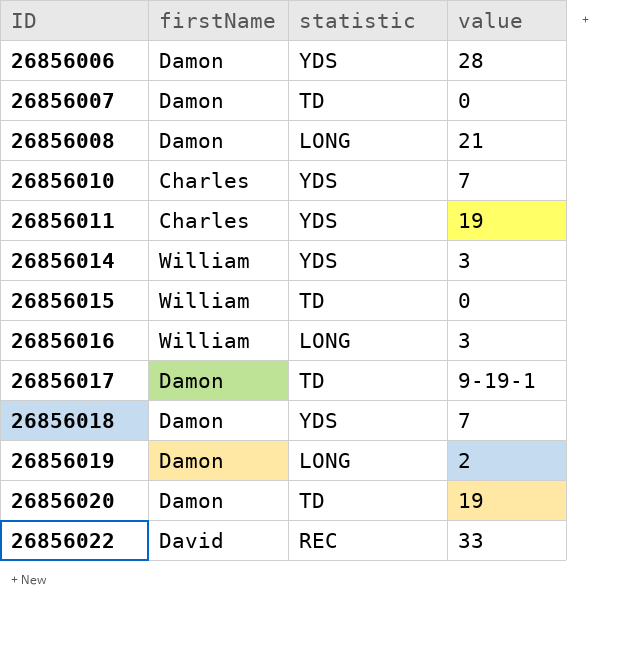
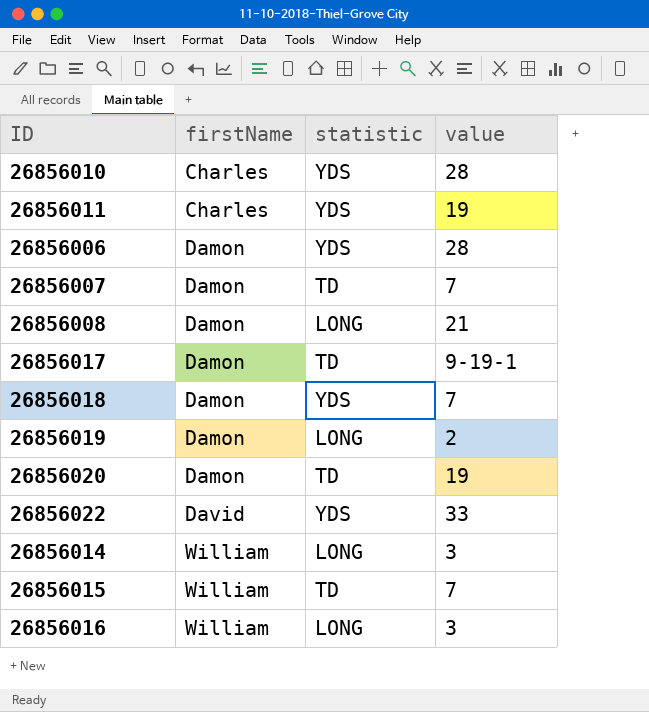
row order: ID ascending -> firstName ascending
26856010 | value: 7 -> 28
26856007 | value: 0 -> 7
26856022 | statistic: REC -> YDS
26856014 | statistic: YDS -> LONG
26856015 | value: 0 -> 7

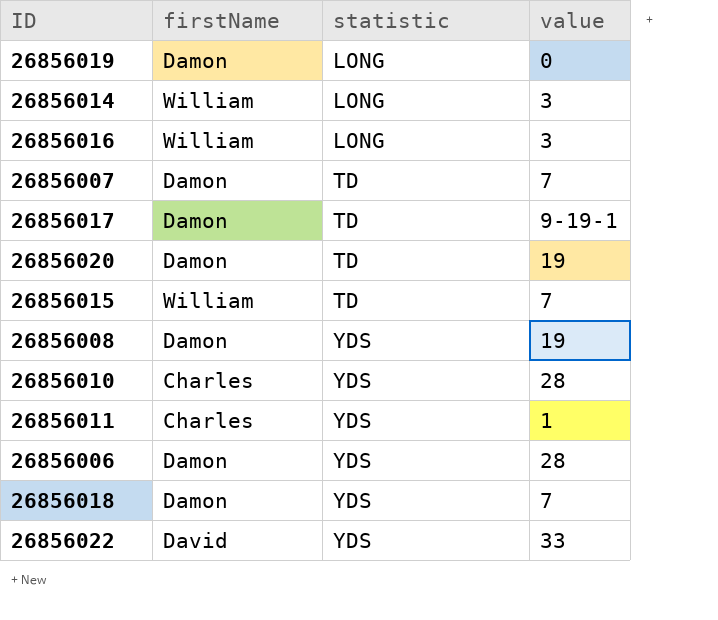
row order: firstName ascending -> statistic ascending
26856019 | value: 2 -> 0
26856008 | statistic: LONG -> YDS
26856008 | value: 21 -> 19
26856011 | value: 19 -> 1

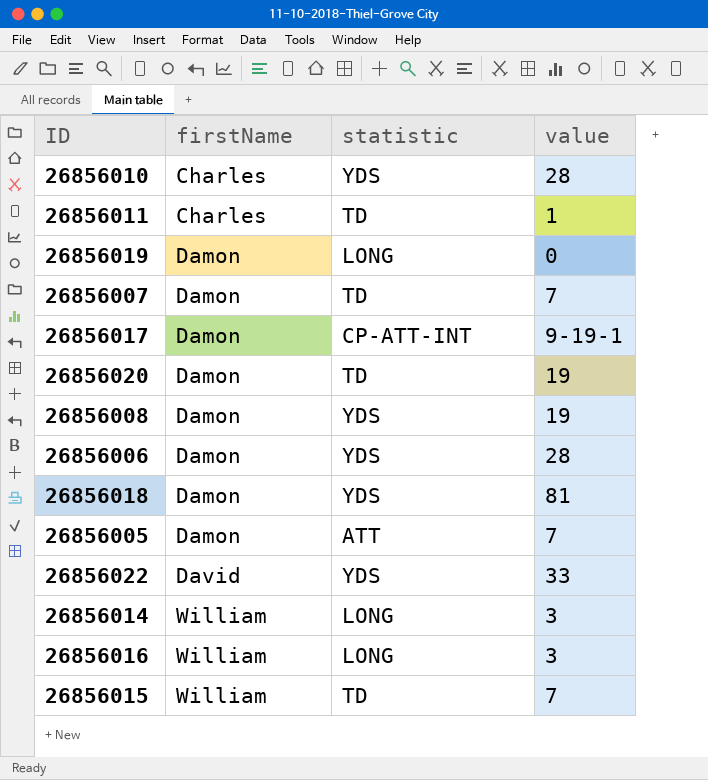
row order: statistic ascending -> firstName ascending
26856011 | statistic: YDS -> TD
26856017 | statistic: TD -> CP-ATT-INT
26856018 | value: 7 -> 81
row 26856005: none -> Damon | ATT | 7

